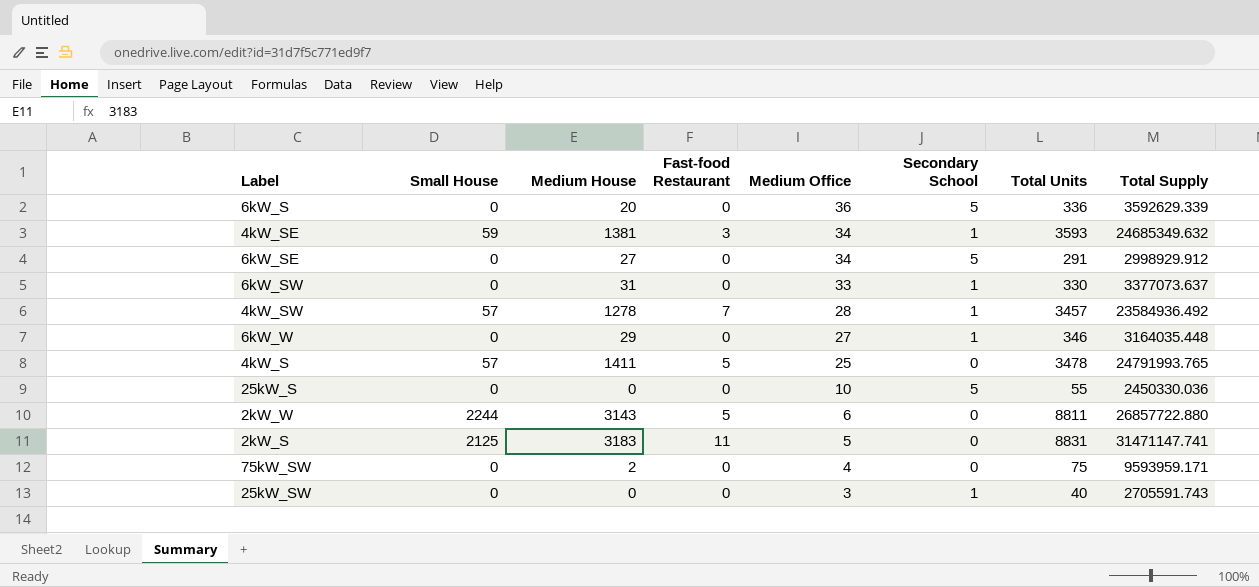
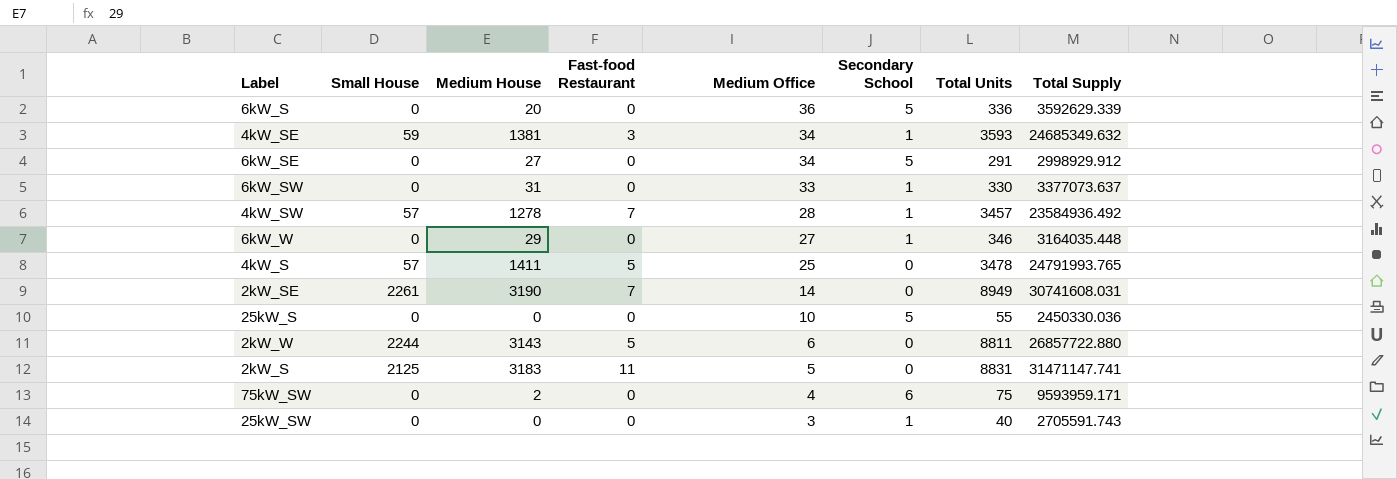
row 2kW_SE: none -> 2261 | 3190 | 7 | 14 | 0 | 8949 | 30741608.031
75kW_SW | Secondary School: 0 -> 6

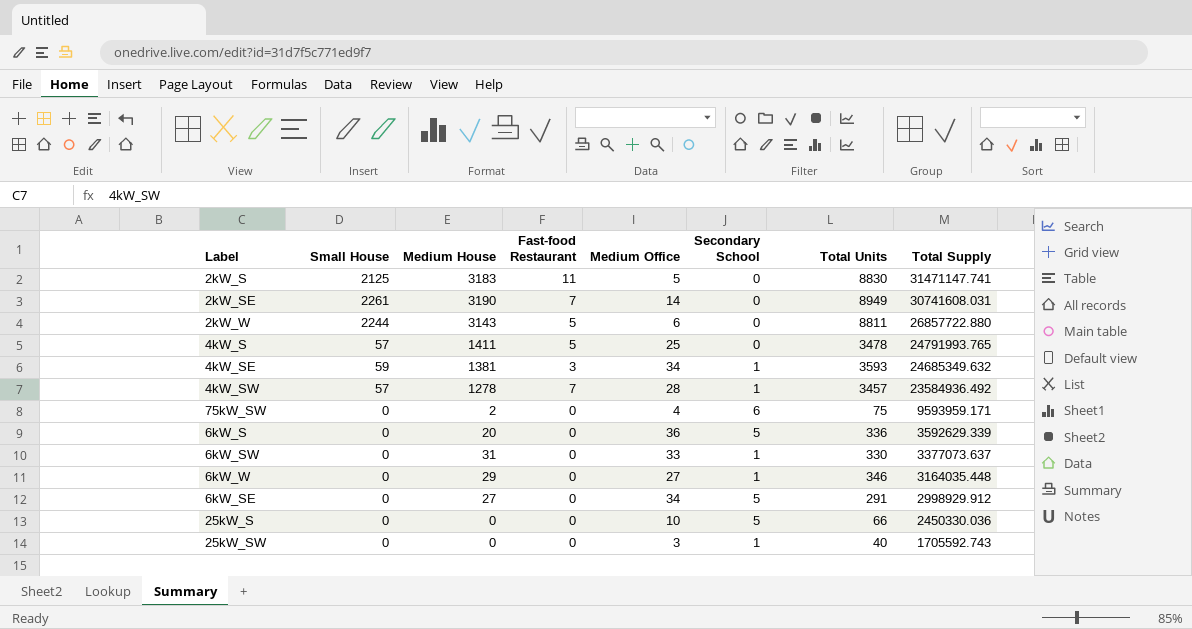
row order: Medium Office descending -> Total Supply descending
2kW_S | Total Units: 8831 -> 8830
25kW_S | Total Units: 55 -> 66
25kW_SW | Total Supply: 2705591.743 -> 1705592.743

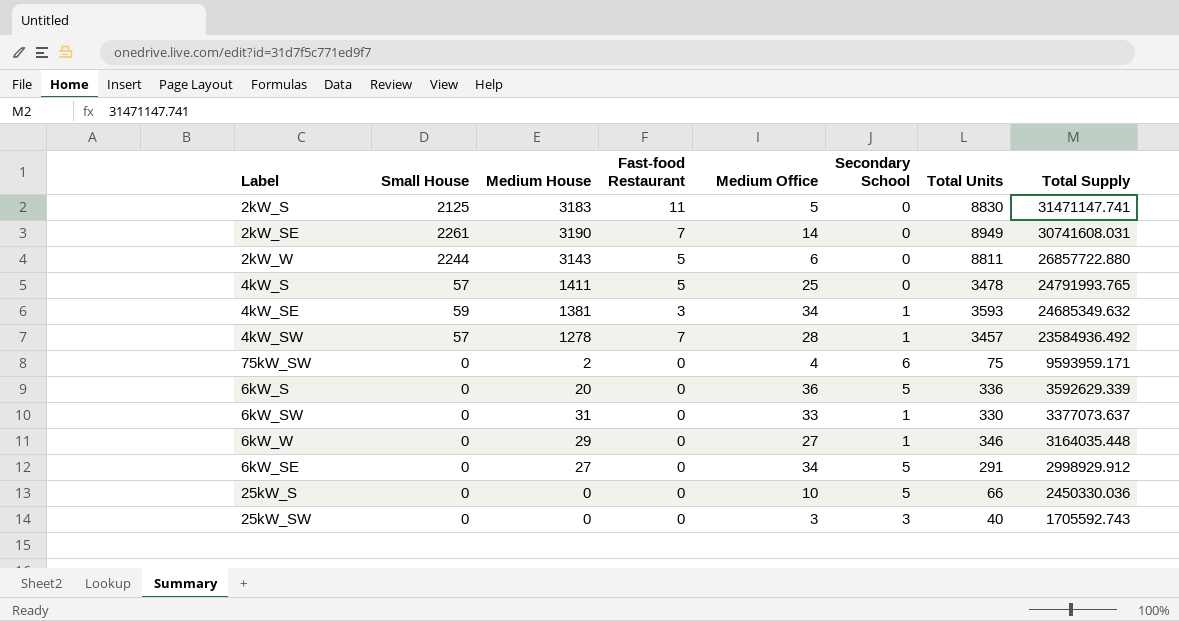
25kW_SW | Secondary School: 1 -> 3

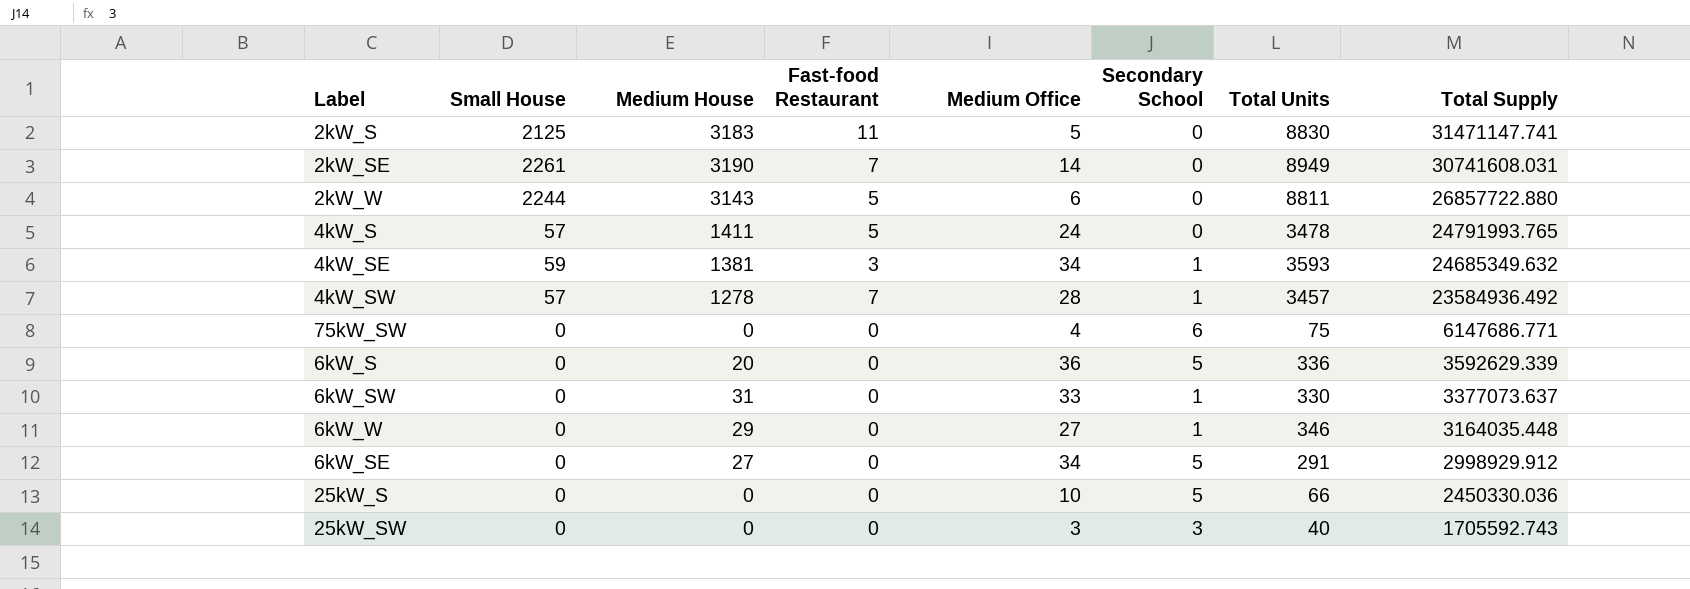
4kW_S | Medium Office: 25 -> 24
75kW_SW | Medium House: 2 -> 0
75kW_SW | Total Supply: 9593959.171 -> 6147686.771

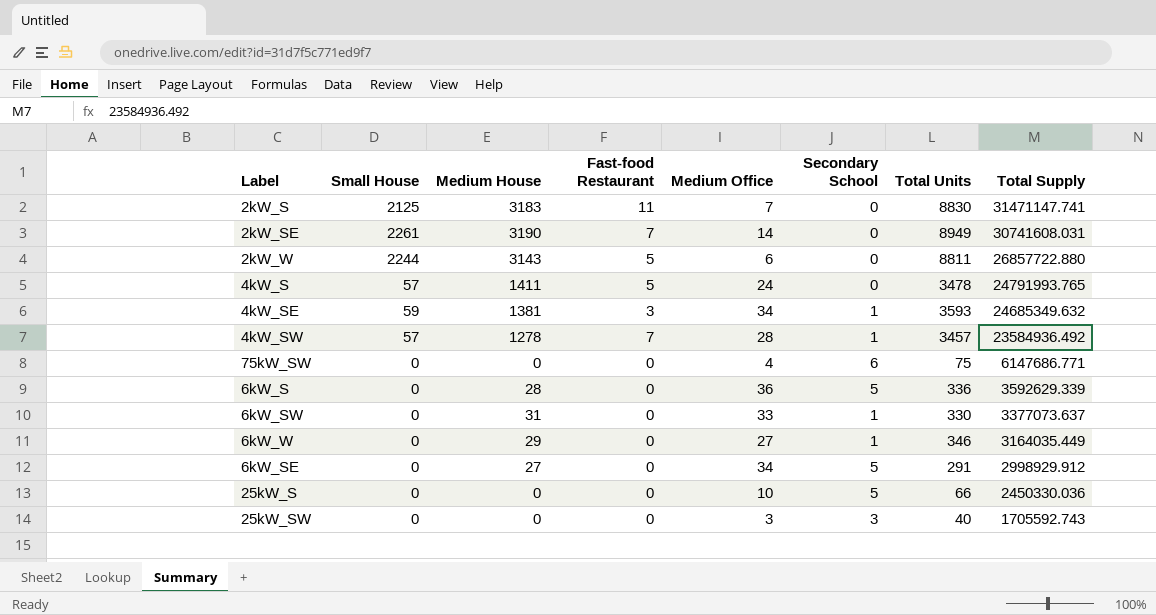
2kW_S | Medium Office: 5 -> 7
6kW_S | Medium House: 20 -> 28
6kW_W | Total Supply: 3164035.448 -> 3164035.449

